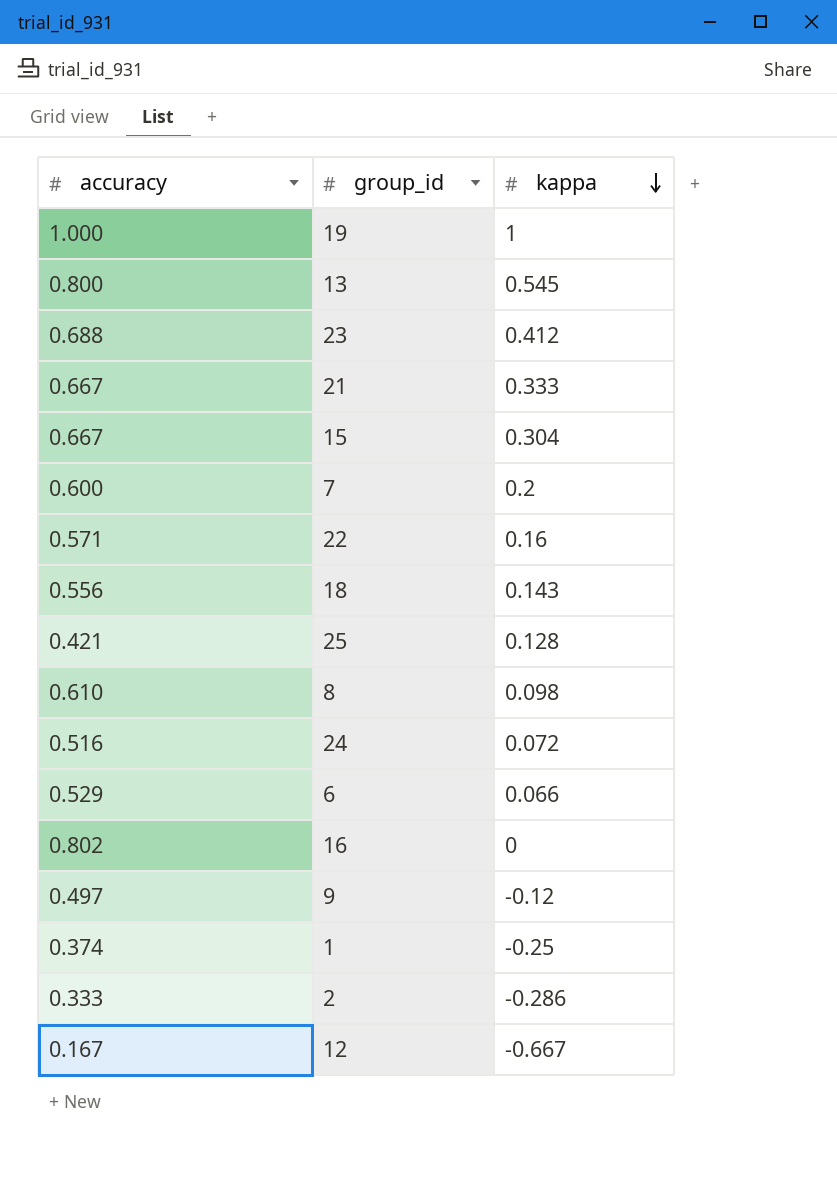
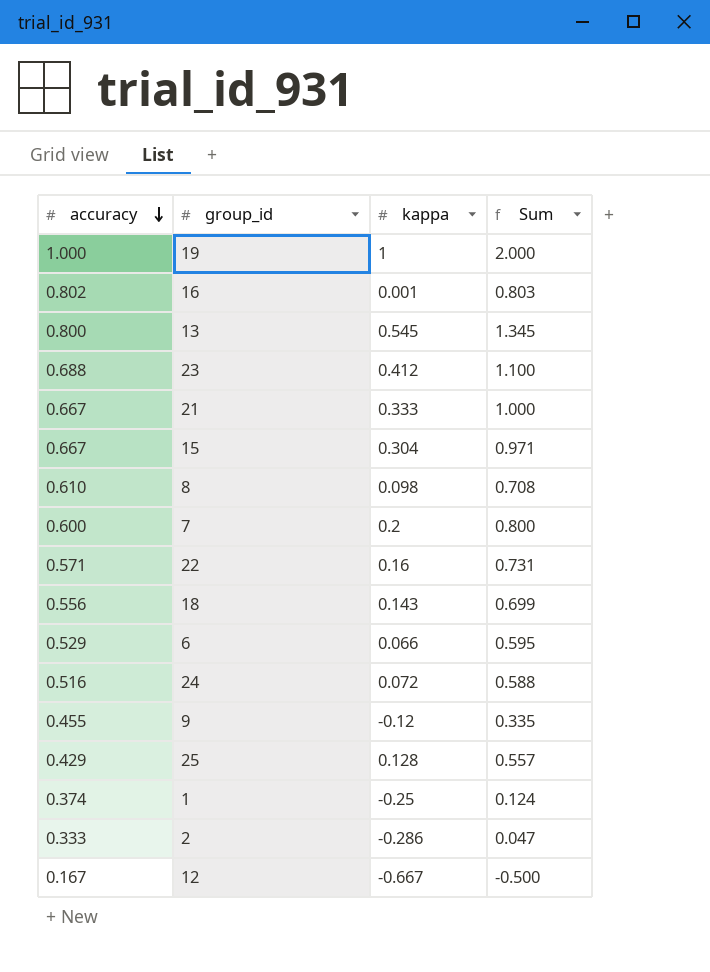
row order: kappa descending -> accuracy descending
column Sum | formula: none -> [accuracy] + [kappa]
16 | kappa: 0 -> 0.001
9 | accuracy: 0.497 -> 0.455
25 | accuracy: 0.421 -> 0.429

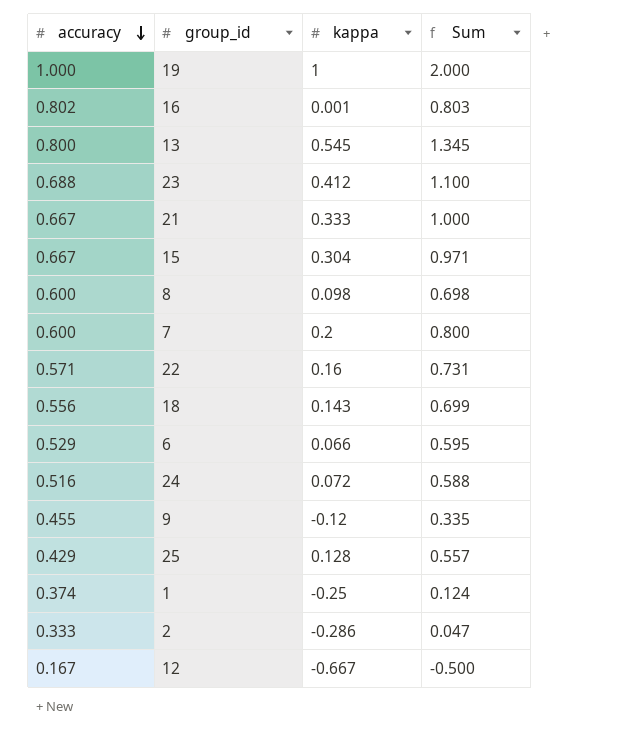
8 | accuracy: 0.610 -> 0.600
8 | Sum: 0.708 -> 0.698

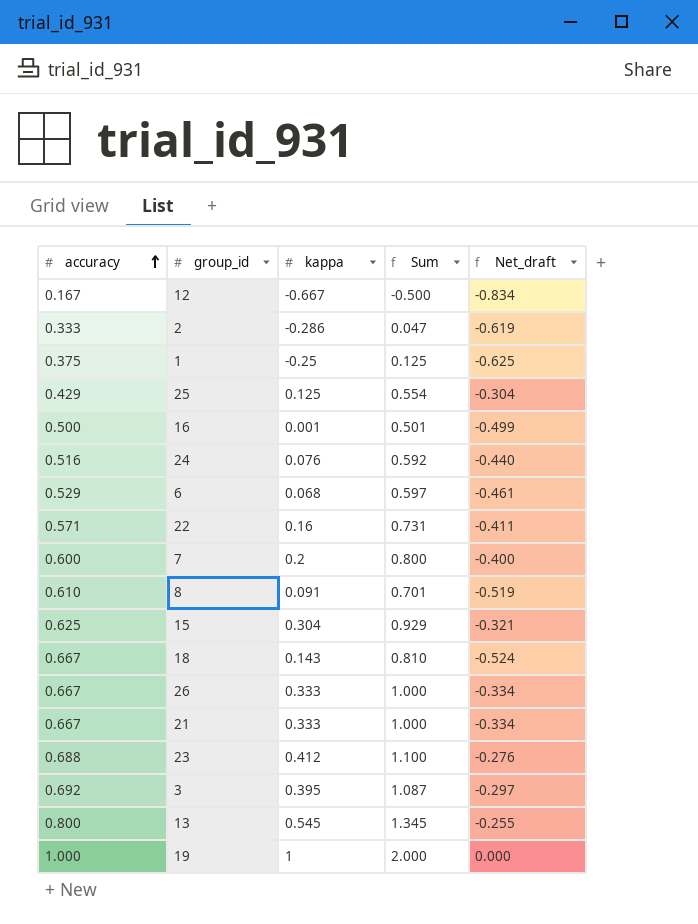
row order: accuracy descending -> accuracy ascending
column Net_draft | formula: none -> [kappa] - [accuracy]
row 9: 0.455 | -0.12 | 0.335 -> none
1 | accuracy: 0.374 -> 0.375
1 | Sum: 0.124 -> 0.125
25 | kappa: 0.128 -> 0.125
25 | Sum: 0.557 -> 0.554
16 | accuracy: 0.802 -> 0.500
16 | Sum: 0.803 -> 0.501
24 | kappa: 0.072 -> 0.076
24 | Sum: 0.588 -> 0.592
6 | kappa: 0.066 -> 0.068
6 | Sum: 0.595 -> 0.597
8 | accuracy: 0.600 -> 0.610
8 | kappa: 0.098 -> 0.091
8 | Sum: 0.698 -> 0.701
15 | accuracy: 0.667 -> 0.625
15 | Sum: 0.971 -> 0.929
18 | accuracy: 0.556 -> 0.667
18 | Sum: 0.699 -> 0.810
row 26: none -> 0.667 | 0.333 | 1.000 | -0.334
row 3: none -> 0.692 | 0.395 | 1.087 | -0.297

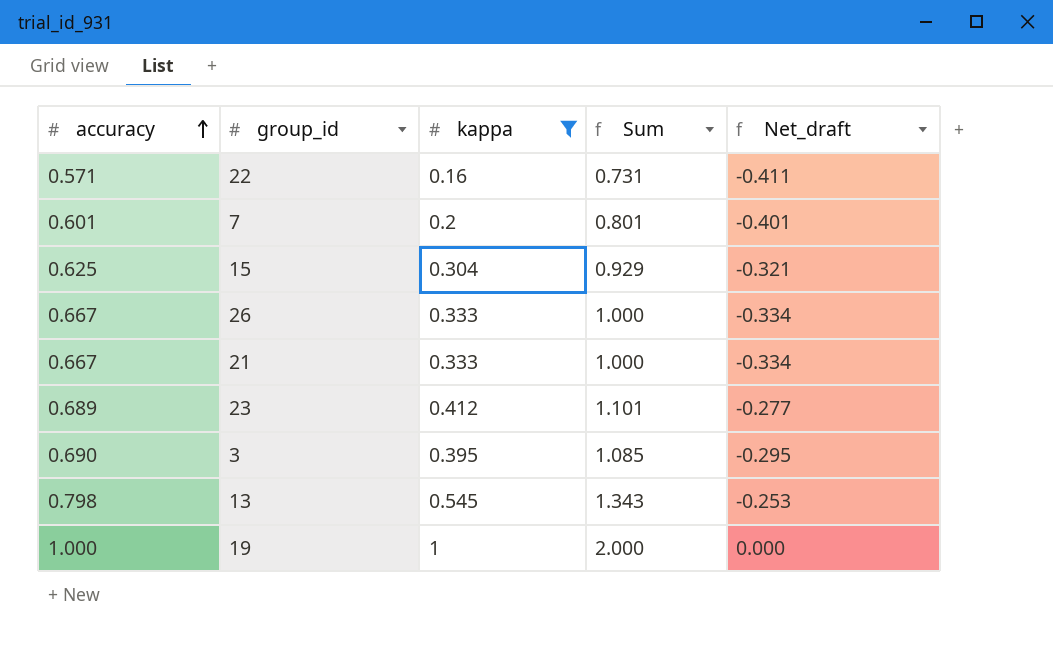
filter: none -> kappa >= 0.16
7 | accuracy: 0.600 -> 0.601
7 | Sum: 0.800 -> 0.801
7 | Net_draft: -0.400 -> -0.401
23 | accuracy: 0.688 -> 0.689
23 | Sum: 1.100 -> 1.101
23 | Net_draft: -0.276 -> -0.277
3 | accuracy: 0.692 -> 0.690
3 | Sum: 1.087 -> 1.085
3 | Net_draft: -0.297 -> -0.295
13 | accuracy: 0.800 -> 0.798
13 | Sum: 1.345 -> 1.343
13 | Net_draft: -0.255 -> -0.253

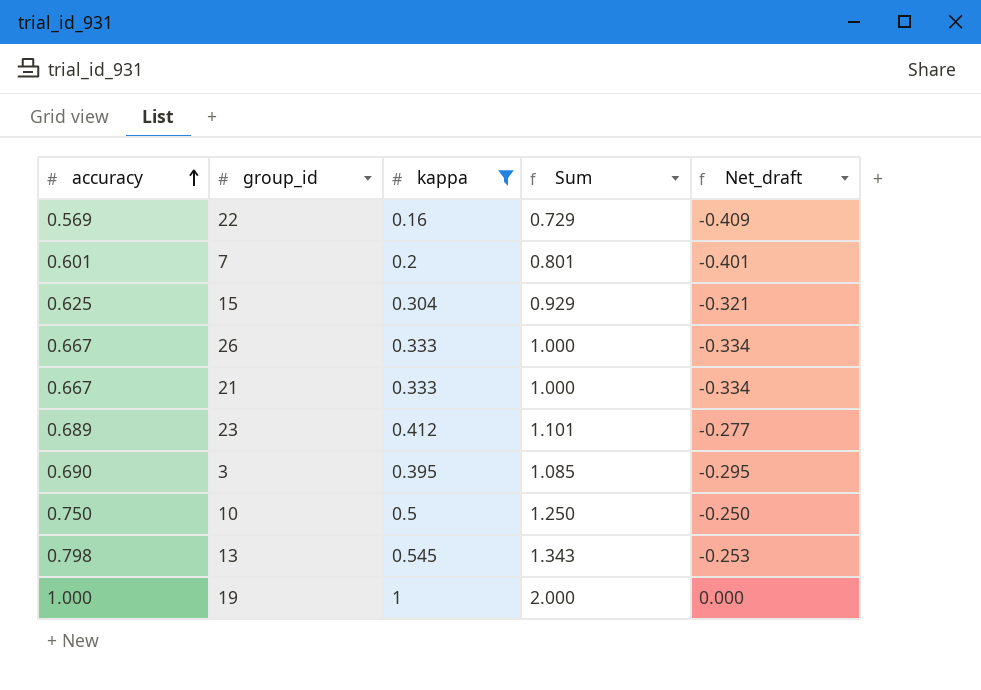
22 | accuracy: 0.571 -> 0.569
22 | Sum: 0.731 -> 0.729
22 | Net_draft: -0.411 -> -0.409
row 10: none -> 0.750 | 0.5 | 1.250 | -0.250

